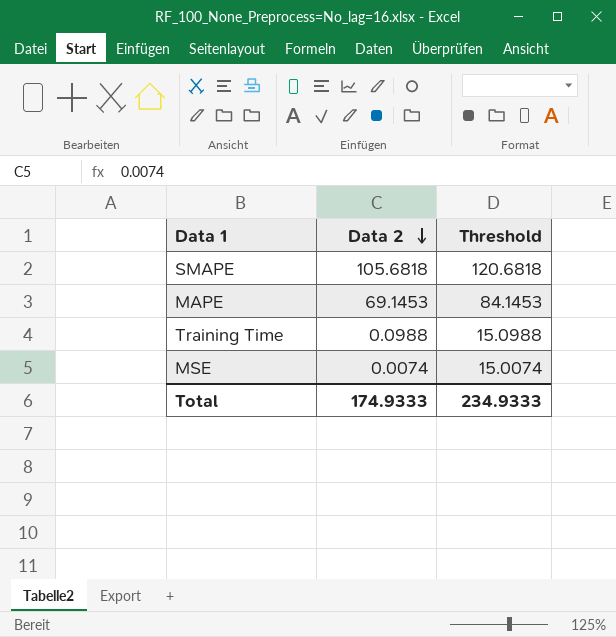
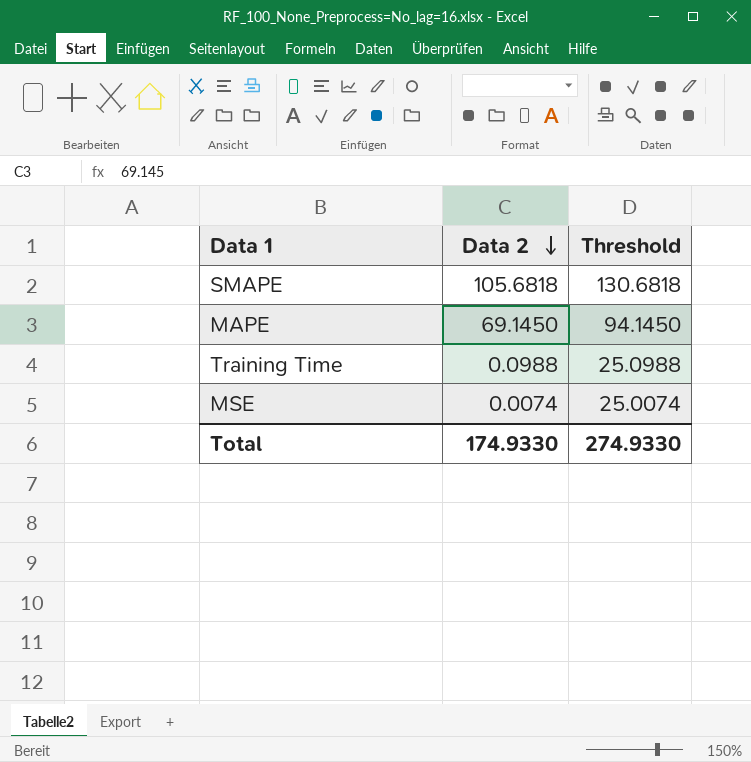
column Threshold | formula: [Data 2] + 15 -> [Data 2] + 25
MAPE | Data 2: 69.1453 -> 69.1450
Total | Data 2: 174.9333 -> 174.9330
Total | Threshold: 234.9333 -> 274.9330

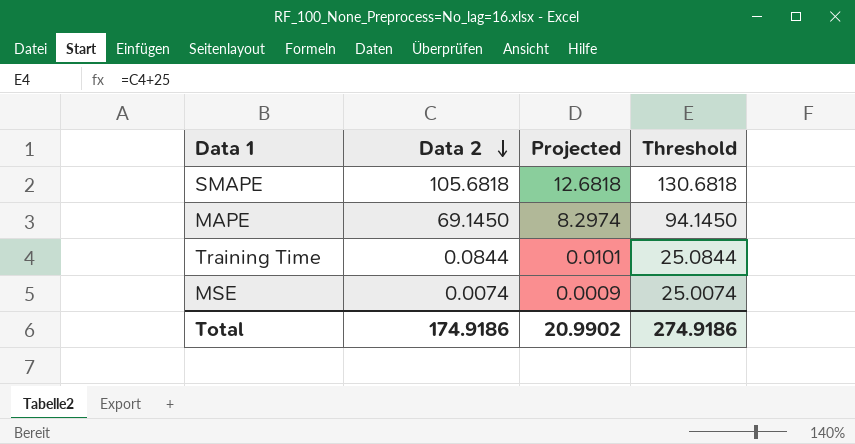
column Projected | formula: none -> [Data 2] * 0.12
Training Time | Data 2: 0.0988 -> 0.0844
Training Time | Threshold: 25.0988 -> 25.0844
Total | Data 2: 174.9330 -> 174.9186
Total | Threshold: 274.9330 -> 274.9186

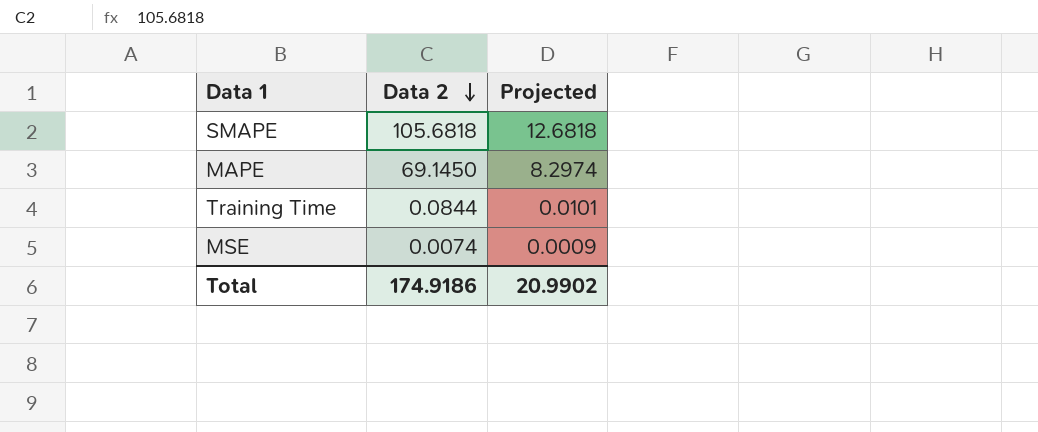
column Threshold | formula: [Data 2] + 25 -> none

